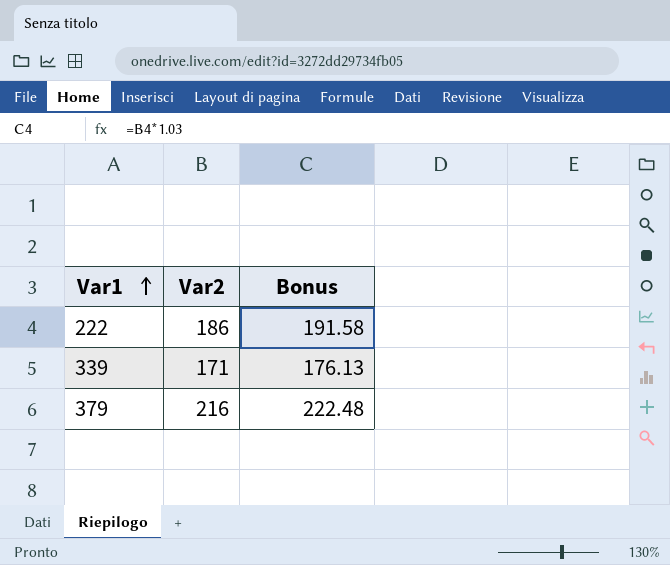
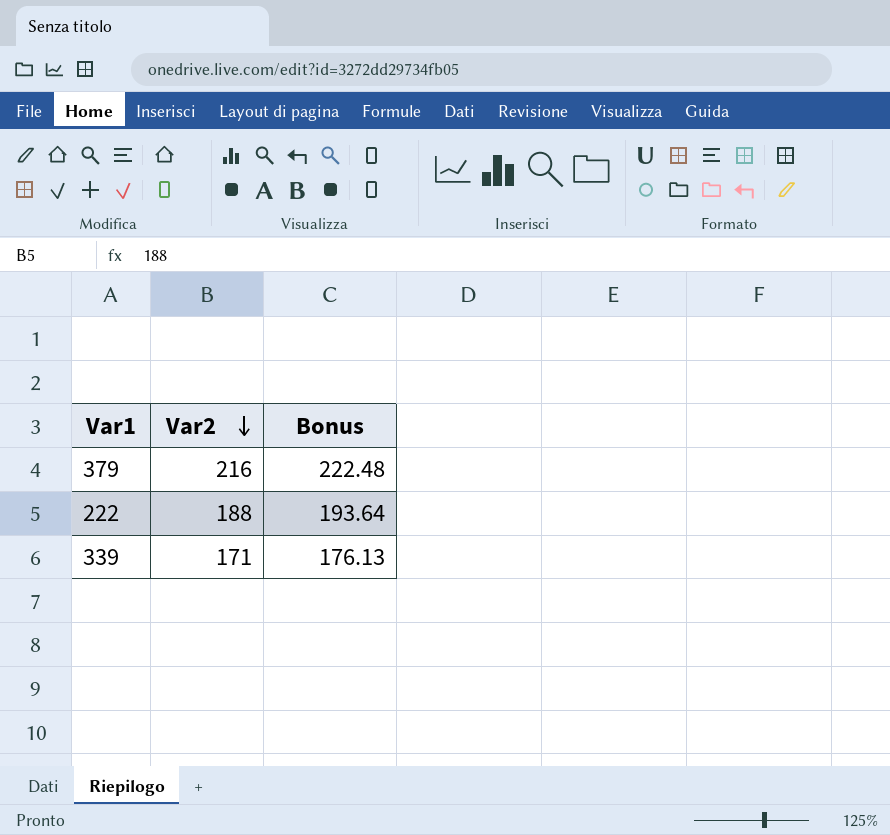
row order: Var1 ascending -> Var2 descending
222 | Var2: 186 -> 188
222 | Bonus: 191.58 -> 193.64

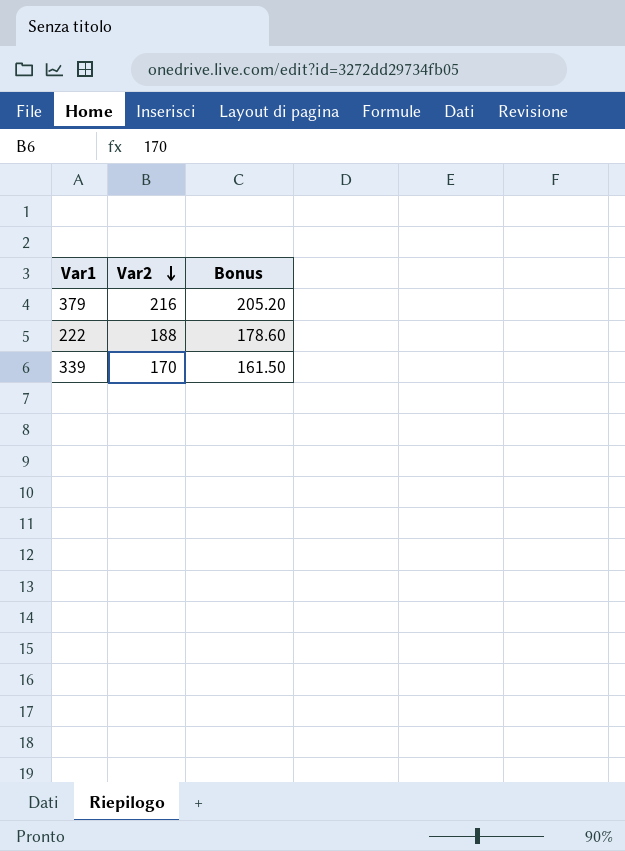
column Bonus | formula: [Var2] * 1.03 -> [Var2] * 0.95
339 | Var2: 171 -> 170

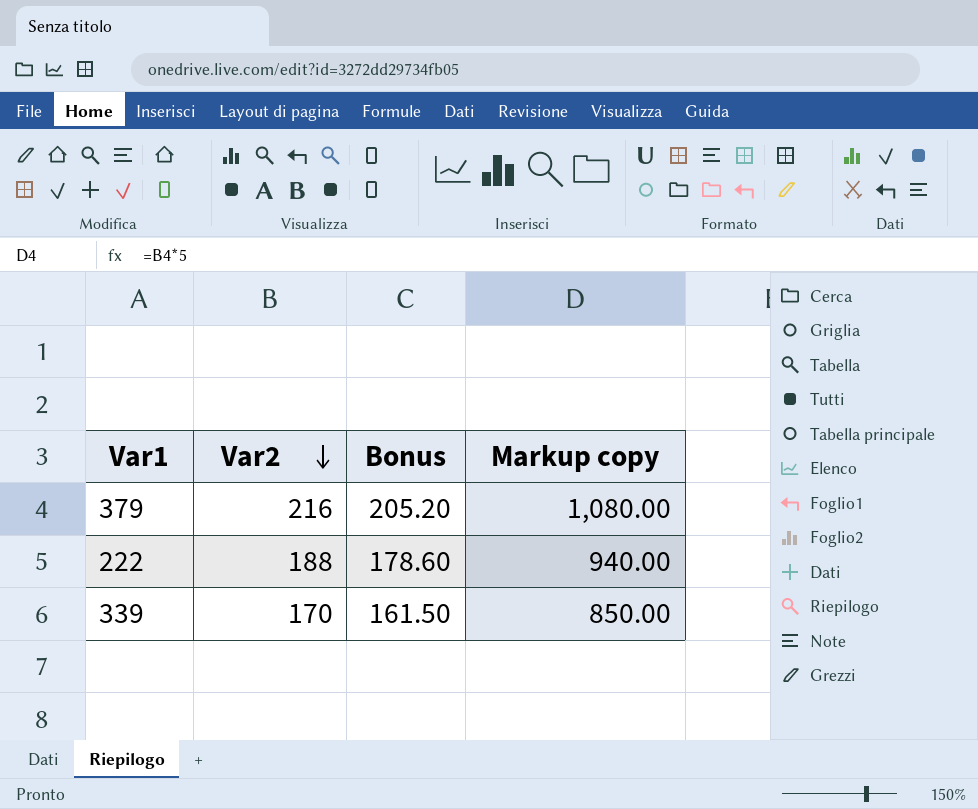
column Markup copy | formula: none -> [Var2] * 5

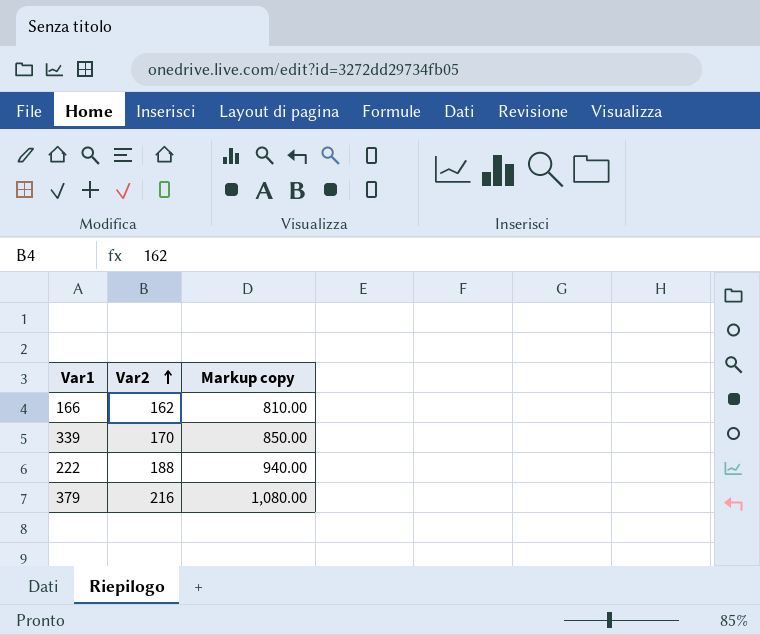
row order: Var2 descending -> Var2 ascending
column Bonus | formula: [Var2] * 0.95 -> none
row 166: none -> 162 | 810.00

